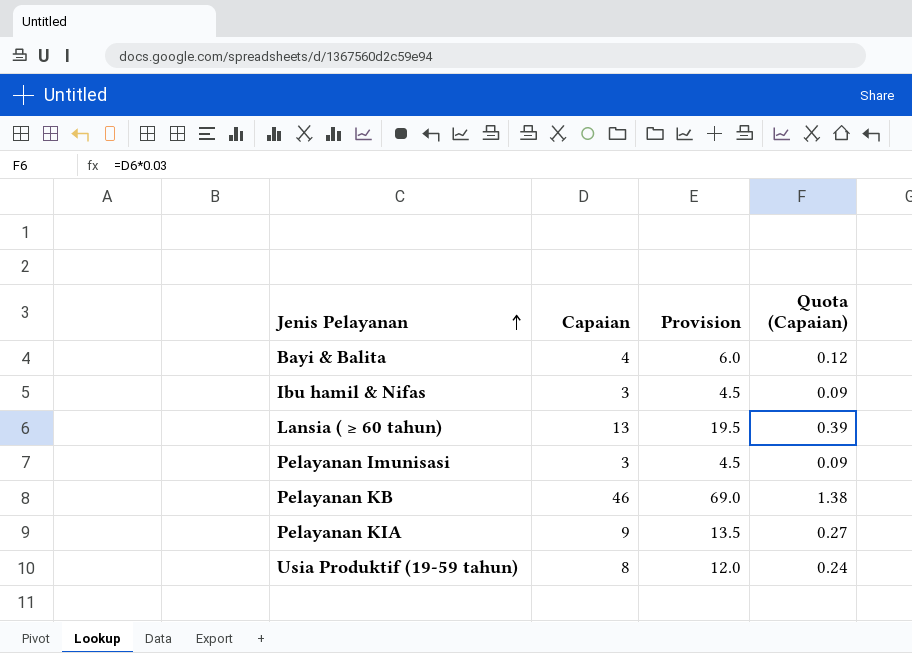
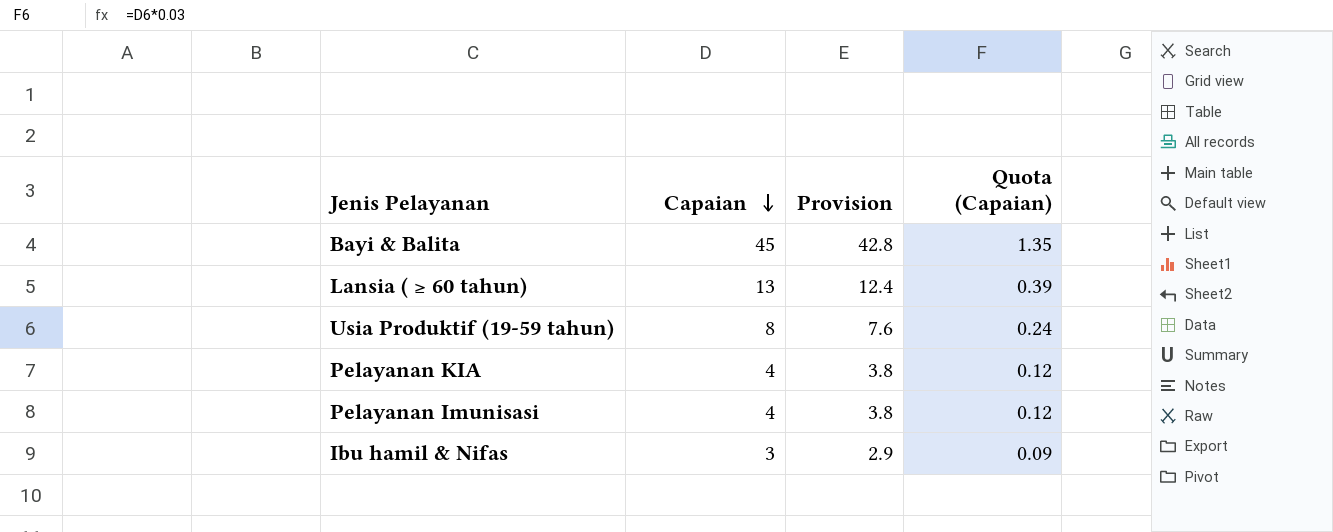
row order: Jenis Pelayanan ascending -> Capaian descending
column Provision | formula: [Capaian] * 1.5 -> [Capaian] * 0.95
row Pelayanan KB: 46 | 69.0 | 1.38 -> none
Bayi & Balita | Capaian: 4 -> 45
Bayi & Balita | Quota (Capaian): 0.12 -> 1.35
Pelayanan KIA | Capaian: 9 -> 4
Pelayanan KIA | Quota (Capaian): 0.27 -> 0.12
Pelayanan Imunisasi | Capaian: 3 -> 4
Pelayanan Imunisasi | Quota (Capaian): 0.09 -> 0.12

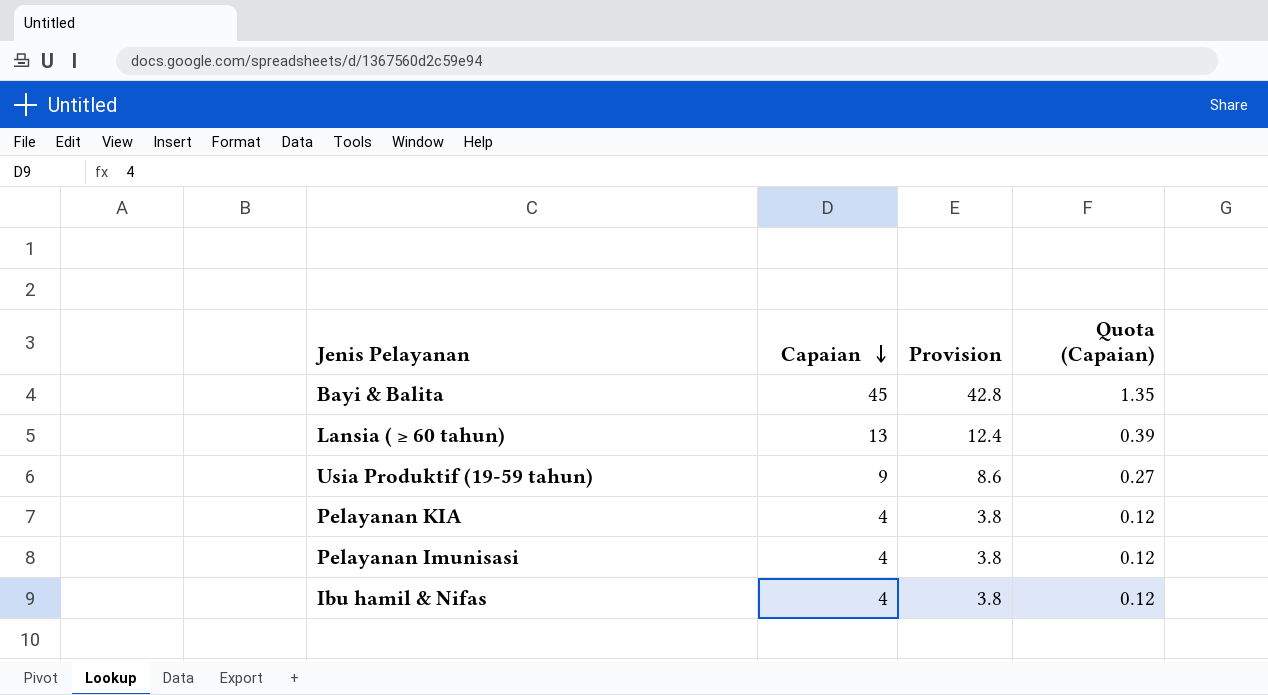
Usia Produktif (19-59 tahun) | Capaian: 8 -> 9
Usia Produktif (19-59 tahun) | Provision: 7.6 -> 8.6
Usia Produktif (19-59 tahun) | Quota (Capaian): 0.24 -> 0.27
Ibu hamil & Nifas | Capaian: 3 -> 4
Ibu hamil & Nifas | Provision: 2.9 -> 3.8
Ibu hamil & Nifas | Quota (Capaian): 0.09 -> 0.12

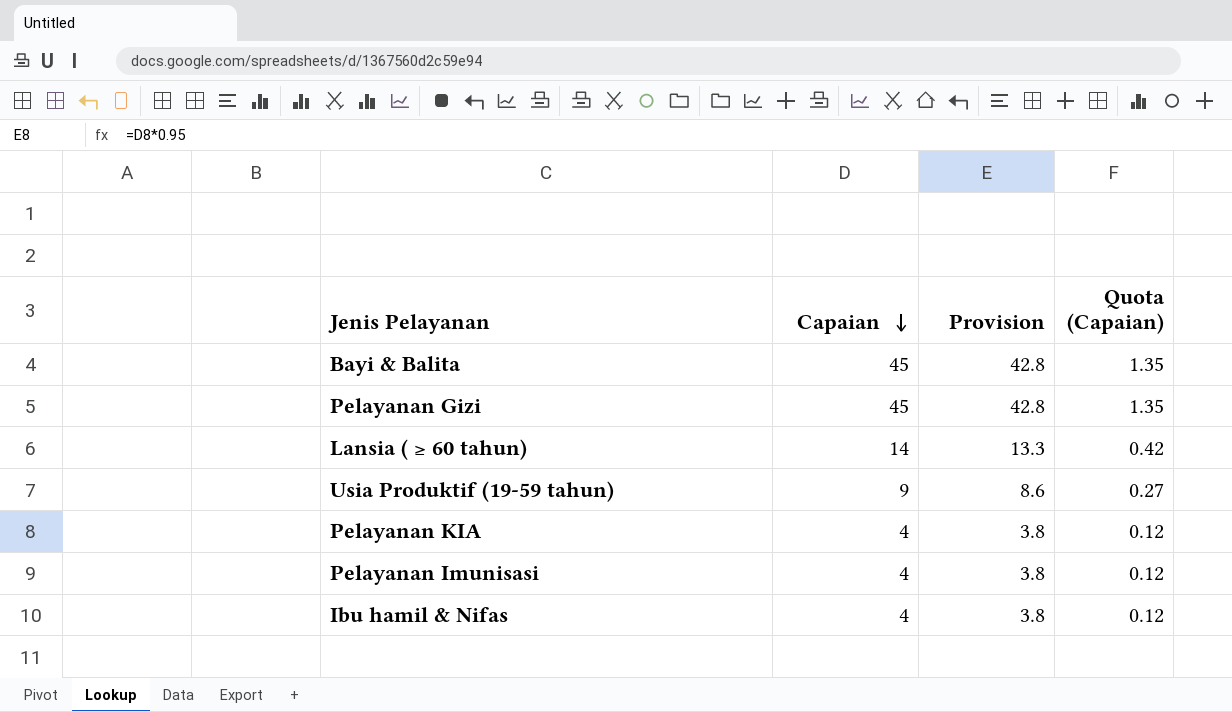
row Pelayanan Gizi: none -> 45 | 42.8 | 1.35
Lansia ( ≥ 60 tahun) | Capaian: 13 -> 14
Lansia ( ≥ 60 tahun) | Provision: 12.4 -> 13.3
Lansia ( ≥ 60 tahun) | Quota (Capaian): 0.39 -> 0.42

